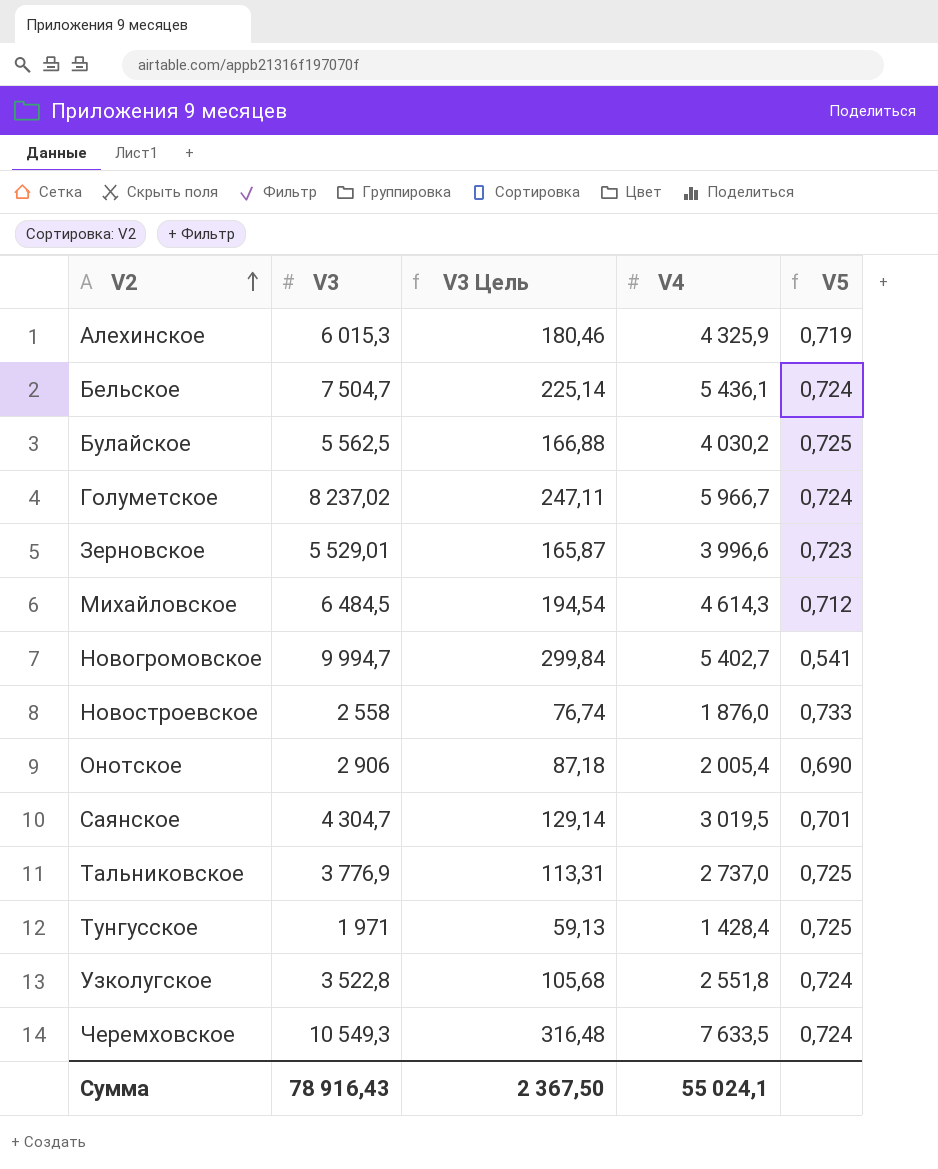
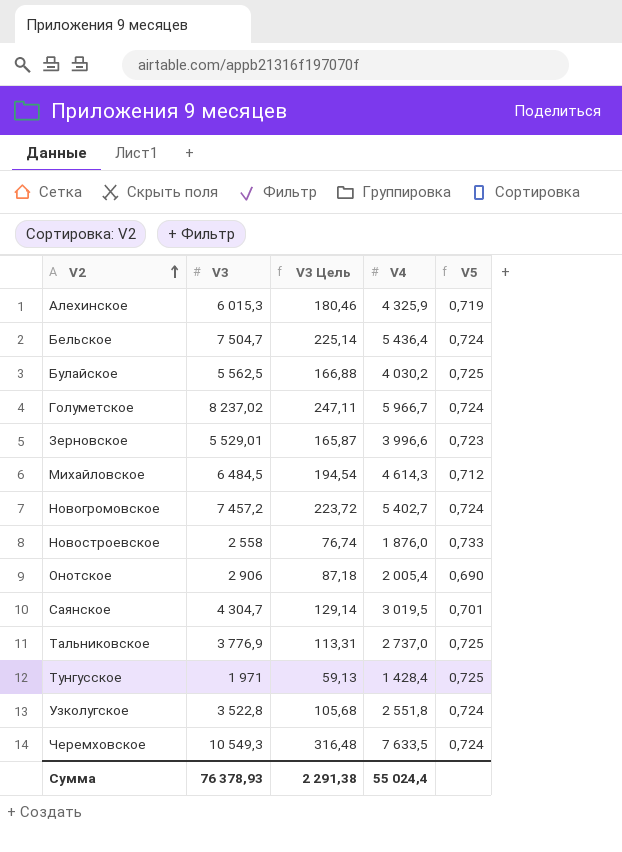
Бельское | V4: 5 436,1 -> 5 436,4
Новогромовское | V3: 9 994,7 -> 7 457,2
Новогромовское | V3 Цель: 299,84 -> 223,72
Новогромовское | V5: 0,541 -> 0,724
Сумма | V3: 78 916,43 -> 76 378,93
Сумма | V3 Цель: 2 367,50 -> 2 291,38
Сумма | V4: 55 024,1 -> 55 024,4

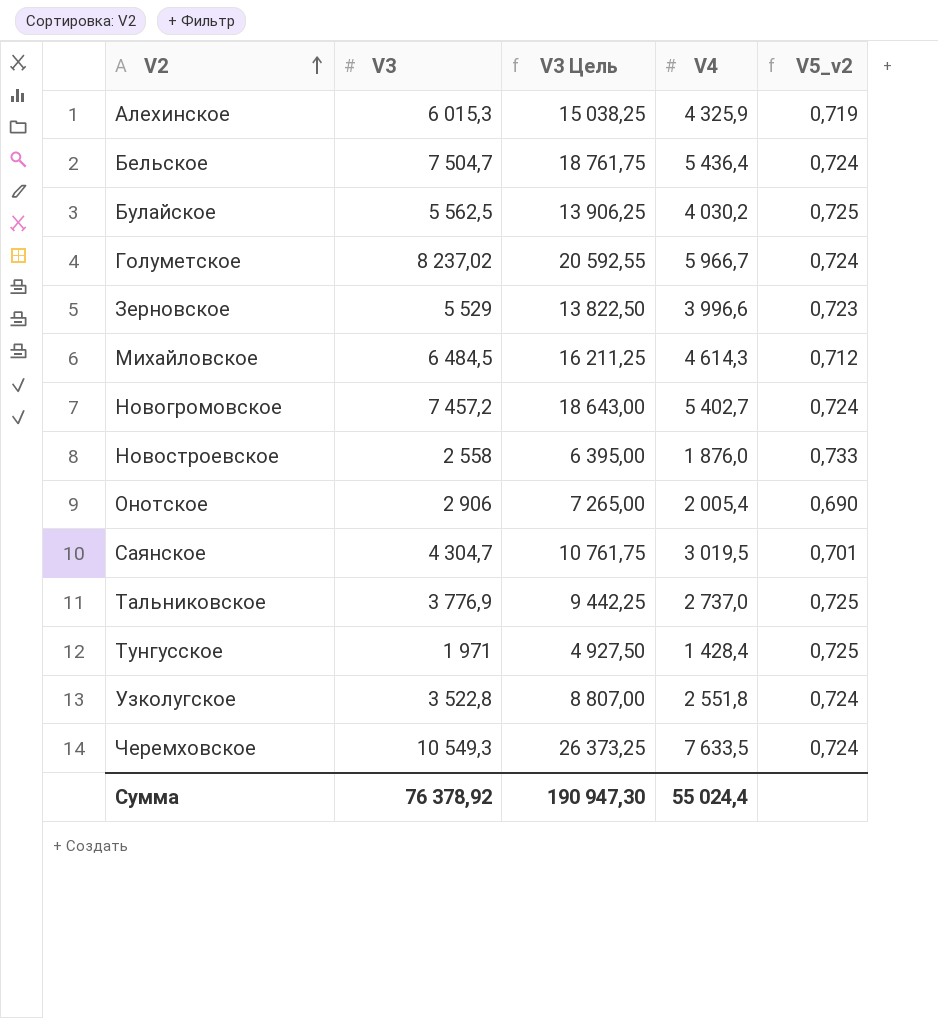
column V3 Цель | formula: [V3] * 0,03 -> [V3] * 2,5
column name: V5 -> V5_v2
Зерновское | V3: 5 529,01 -> 5 529
Сумма | V3: 76 378,93 -> 76 378,92
Сумма | V3 Цель: 2 291,38 -> 190 947,30

